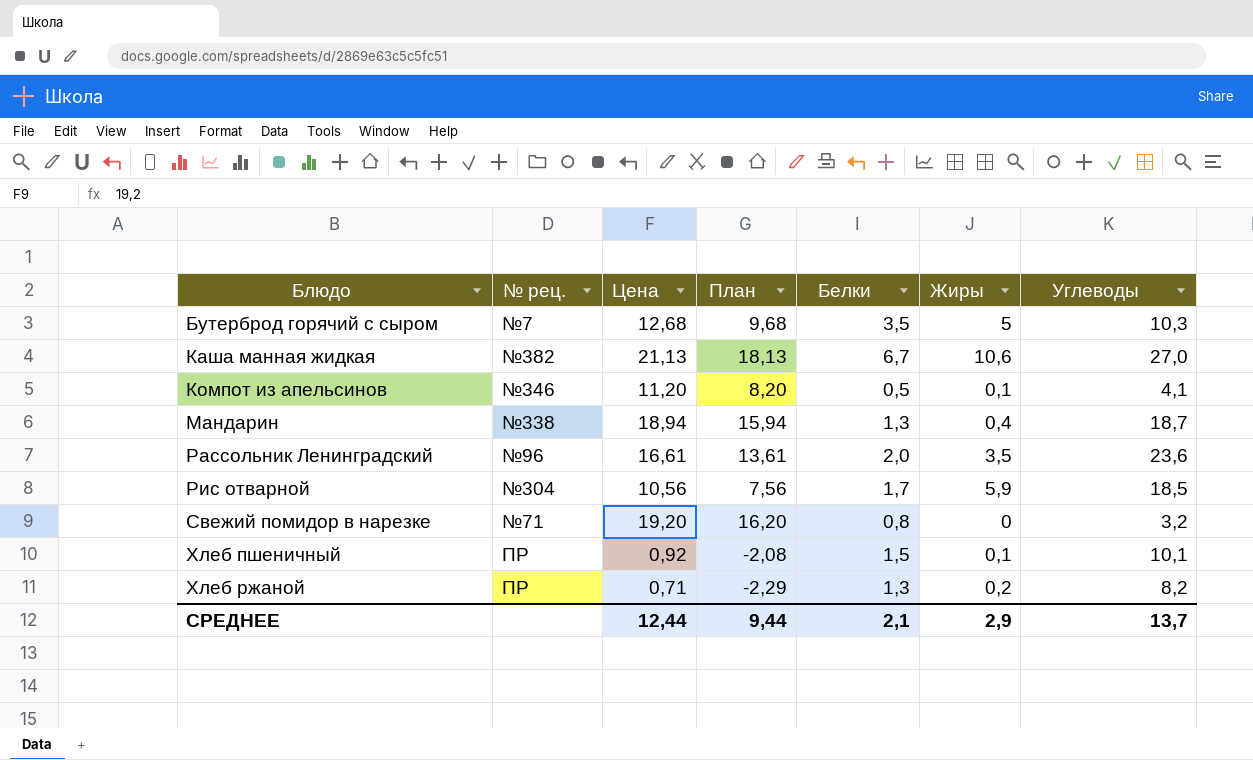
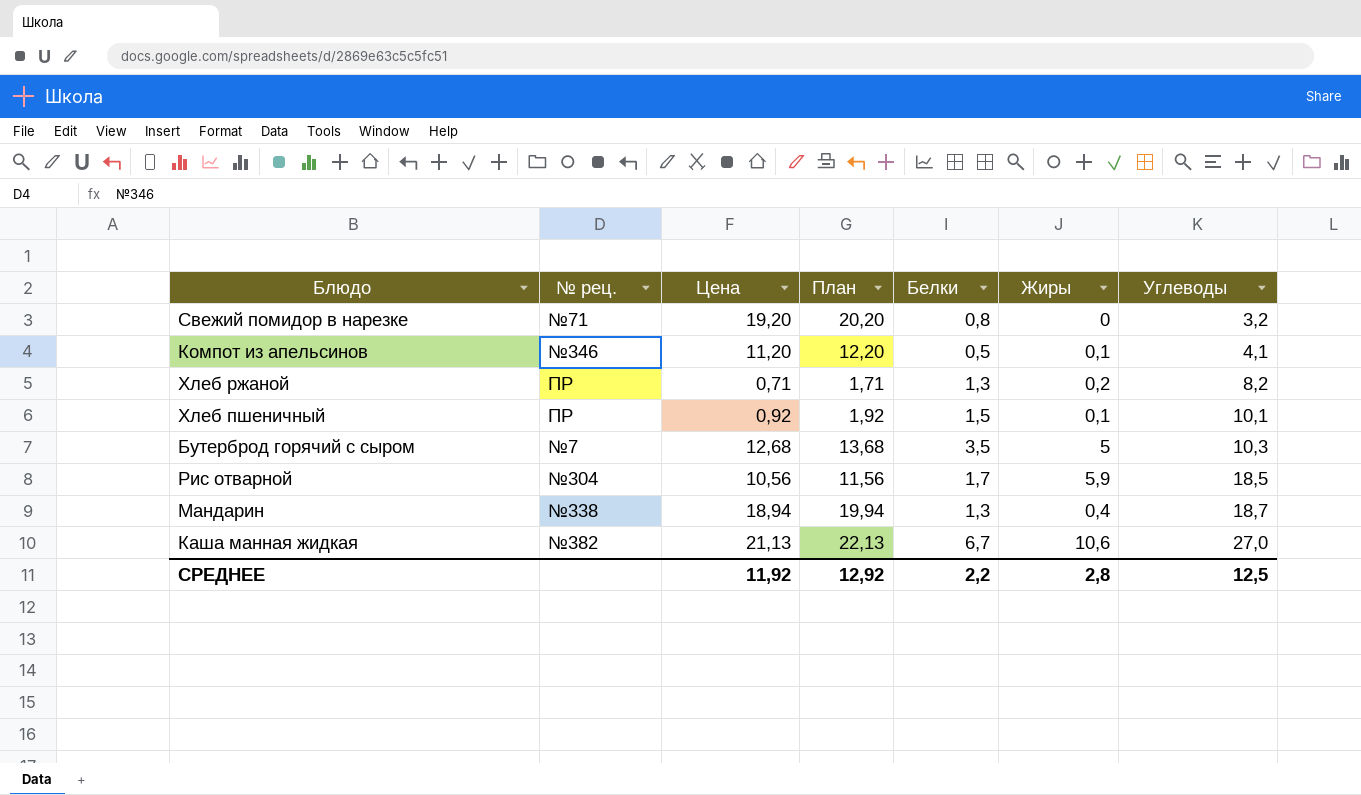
row order: Блюдо ascending -> Углеводы ascending
column План | formula: [Цена] - 3 -> [Цена] + 1
row Рассольник Ленинградский: №96 | 16,61 | 13,61 | 2,0 | 3,5 | 23,6 -> none
СРЕДНЕЕ | Цена: 12,44 -> 11,92
СРЕДНЕЕ | План: 9,44 -> 12,92
СРЕДНЕЕ | Белки: 2,1 -> 2,2
СРЕДНЕЕ | Жиры: 2,9 -> 2,8
СРЕДНЕЕ | Углеводы: 13,7 -> 12,5

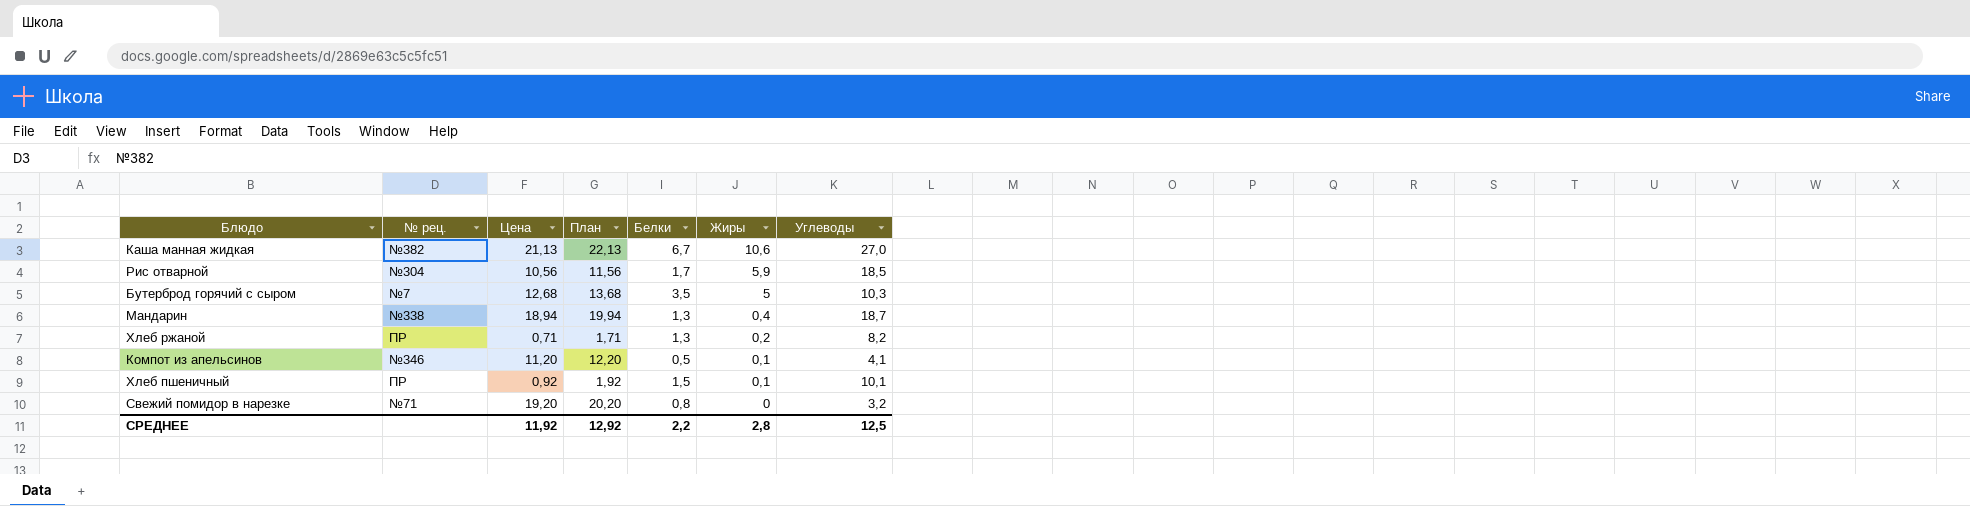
row order: Углеводы ascending -> Жиры descending

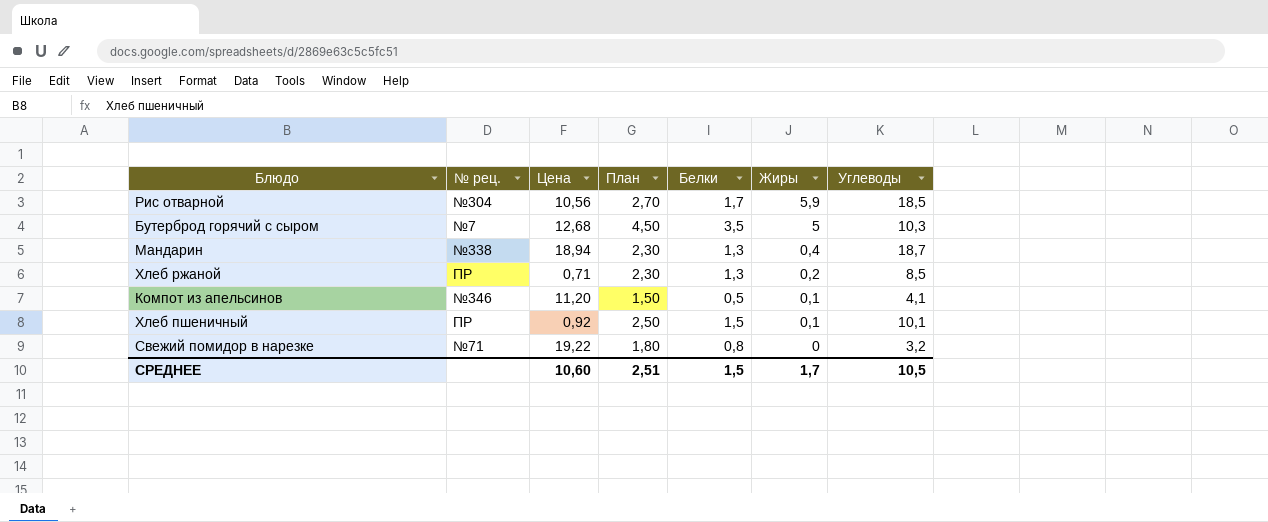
column План | formula: [Цена] + 1 -> [Белки] + 1
row Каша манная жидкая: №382 | 21,13 | 22,13 | 6,7 | 10,6 | 27,0 -> none
Хлеб ржаной | Углеводы: 8,2 -> 8,5
Свежий помидор в нарезке | Цена: 19,20 -> 19,22
СРЕДНЕЕ | Цена: 11,92 -> 10,60
СРЕДНЕЕ | План: 12,92 -> 2,51
СРЕДНЕЕ | Белки: 2,2 -> 1,5
СРЕДНЕЕ | Жиры: 2,8 -> 1,7
СРЕДНЕЕ | Углеводы: 12,5 -> 10,5

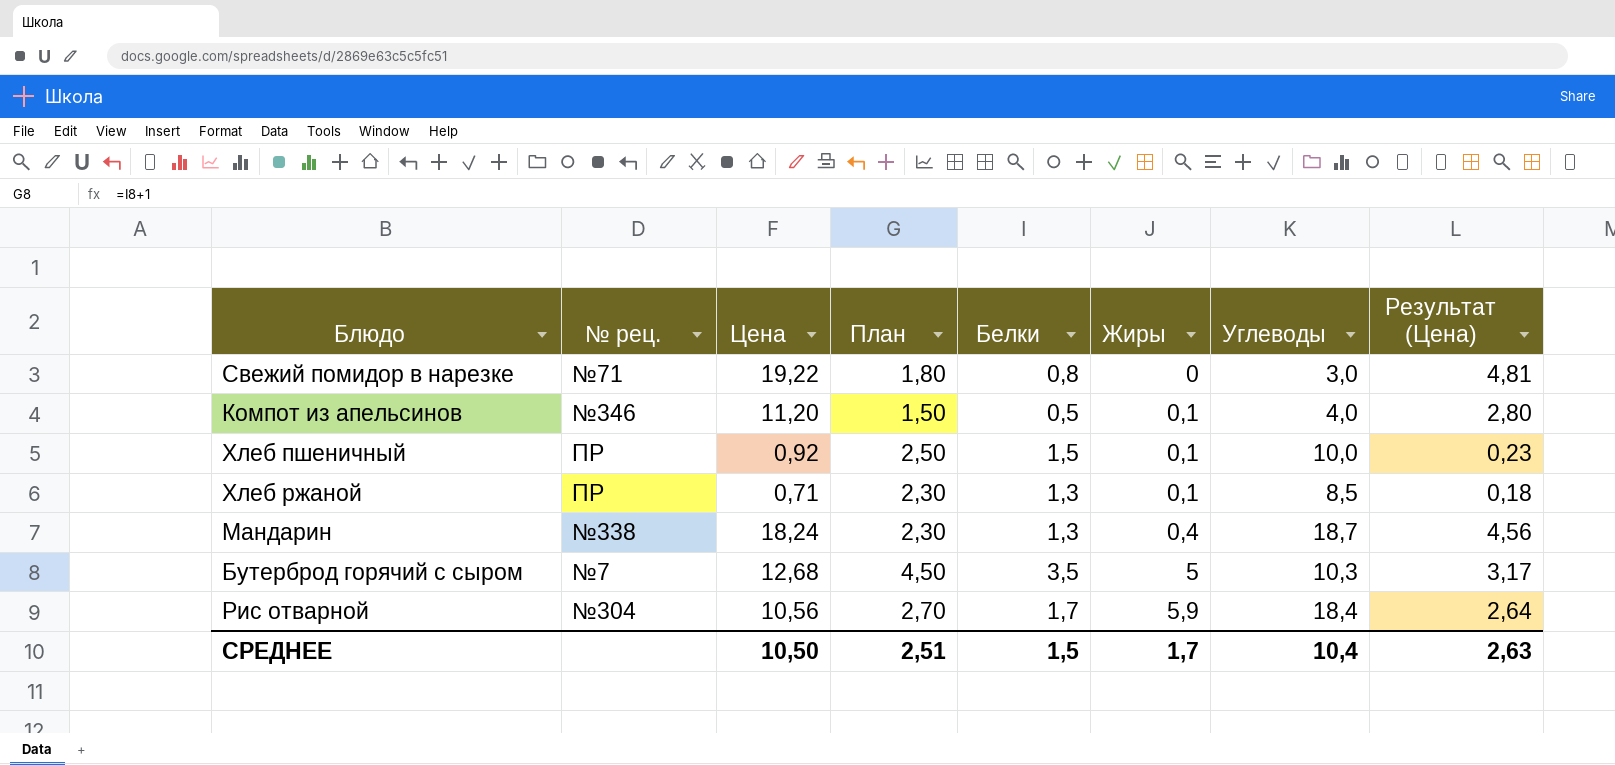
row order: Жиры descending -> Жиры ascending
column Результат (Цена) | formula: none -> [Цена] * 0,25
Свежий помидор в нарезке | Углеводы: 3,2 -> 3,0
Компот из апельсинов | Углеводы: 4,1 -> 4,0
Хлеб пшеничный | Углеводы: 10,1 -> 10,0
Хлеб ржаной | Жиры: 0,2 -> 0,1
Мандарин | Цена: 18,94 -> 18,24
Рис отварной | Углеводы: 18,5 -> 18,4
СРЕДНЕЕ | Цена: 10,60 -> 10,50
СРЕДНЕЕ | Углеводы: 10,5 -> 10,4

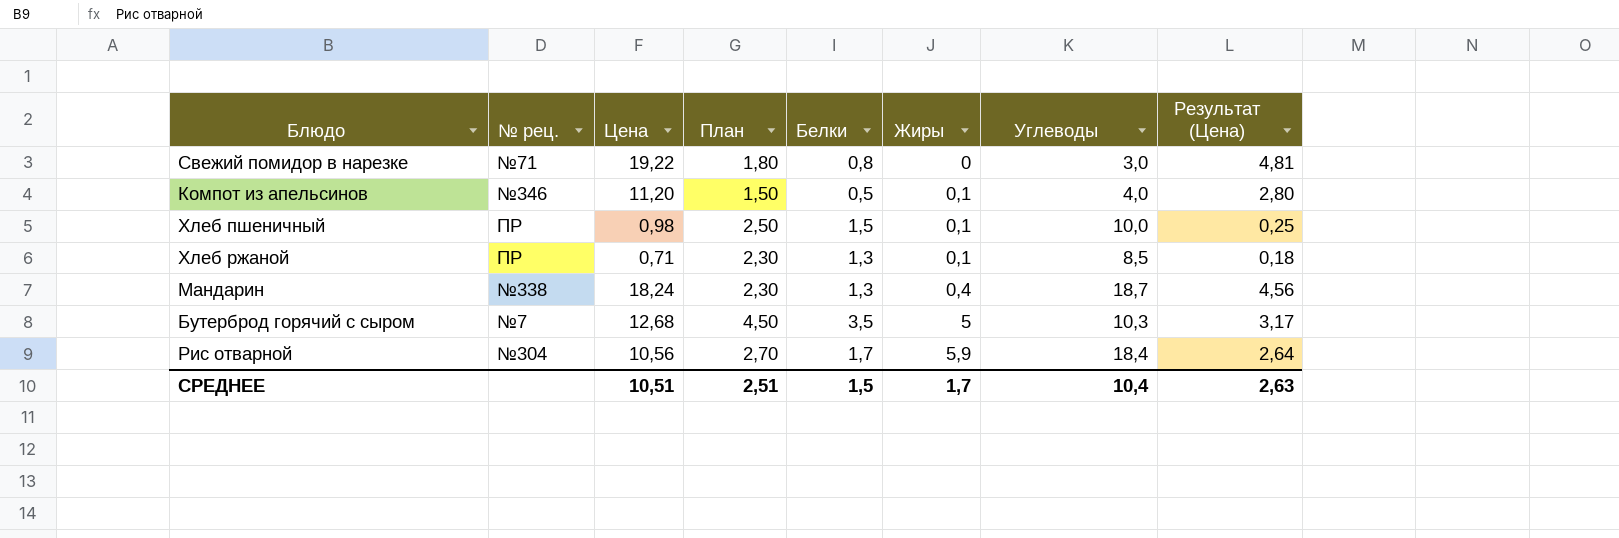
Хлеб пшеничный | Цена: 0,92 -> 0,98
Хлеб пшеничный | Результат (Цена): 0,23 -> 0,25
СРЕДНЕЕ | Цена: 10,50 -> 10,51

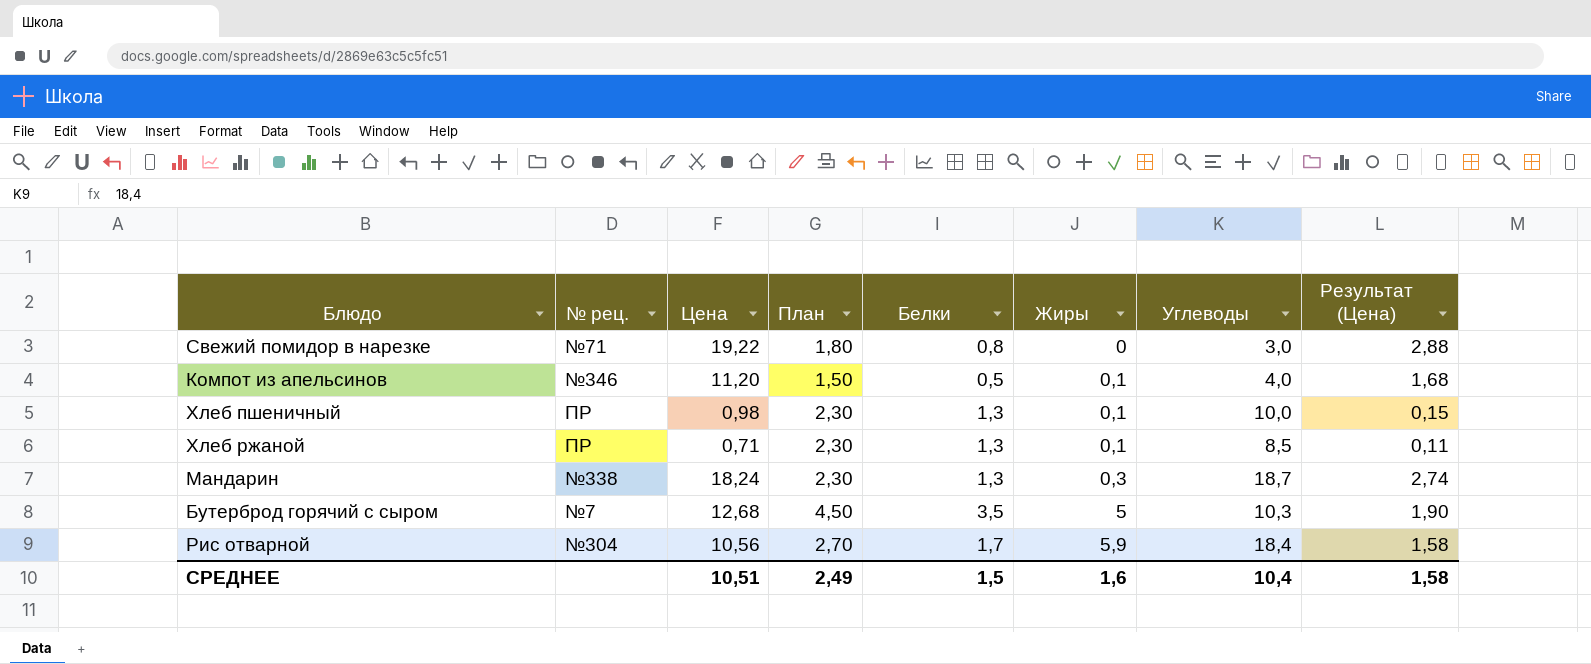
column Результат (Цена) | formula: [Цена] * 0,25 -> [Цена] * 0,15
Хлеб пшеничный | План: 2,50 -> 2,30
Хлеб пшеничный | Белки: 1,5 -> 1,3
Мандарин | Жиры: 0,4 -> 0,3
СРЕДНЕЕ | План: 2,51 -> 2,49
СРЕДНЕЕ | Жиры: 1,7 -> 1,6
СРЕДНЕЕ | Результат (Цена): 2,63 -> 1,58

